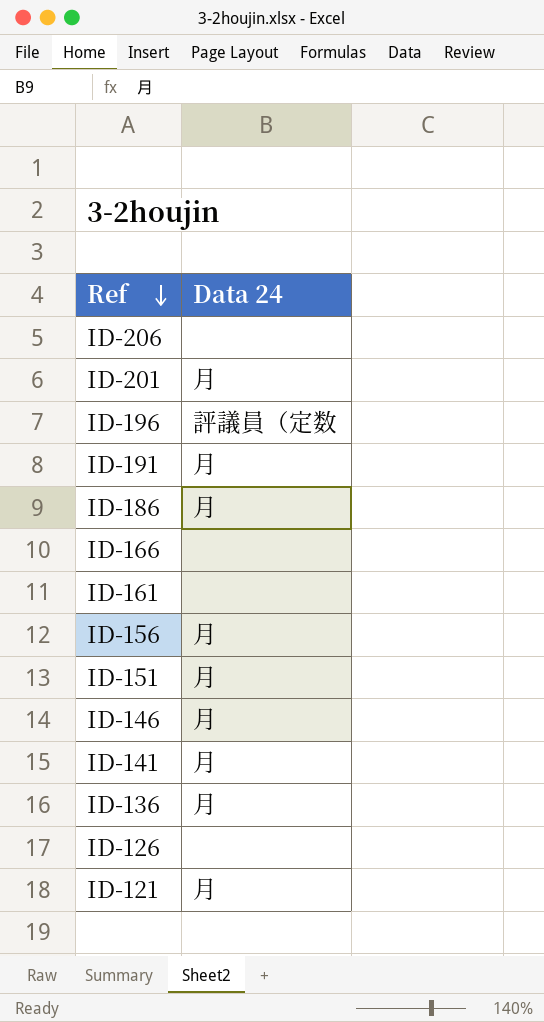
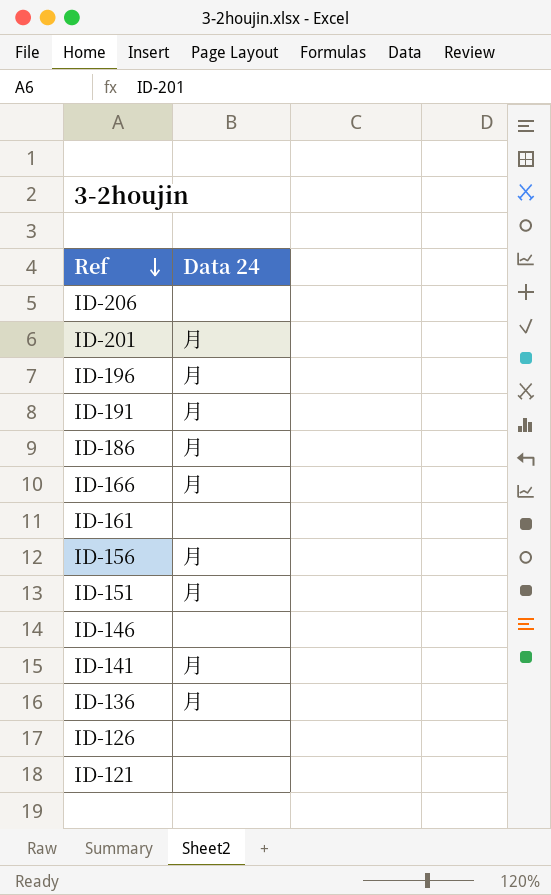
ID-196 | Data 24: 評議員（定数 -> 月
ID-166 | Data 24: none -> 月
ID-146 | Data 24: 月 -> none
ID-121 | Data 24: 月 -> none

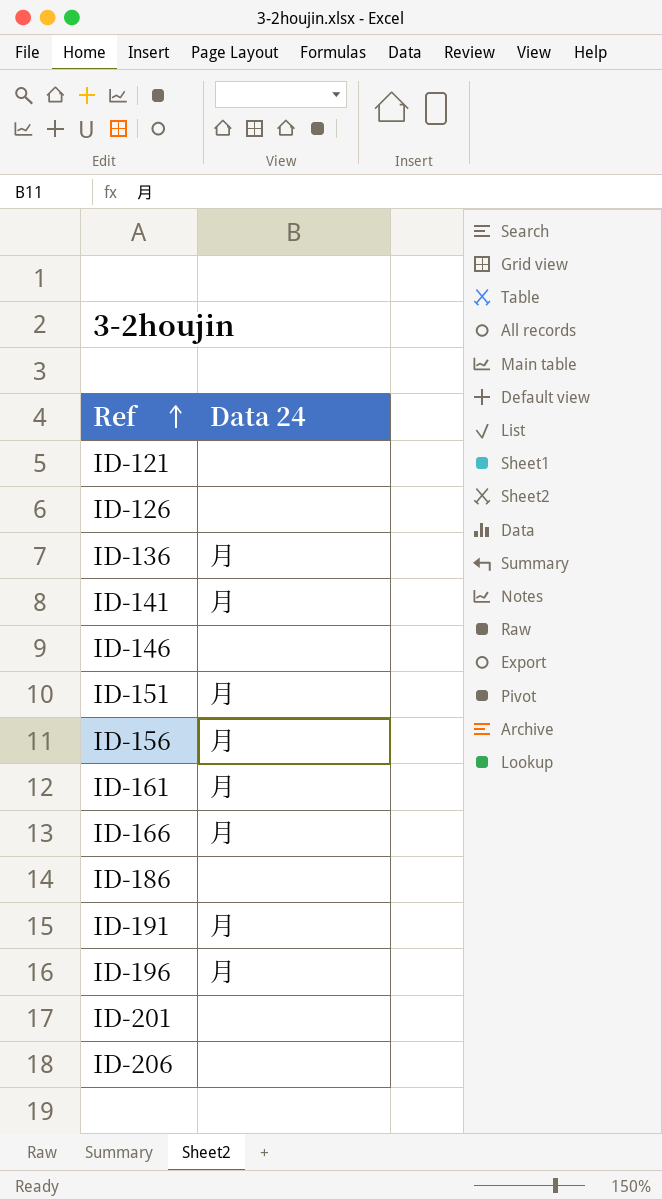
row order: Ref descending -> Ref ascending
ID-161 | Data 24: none -> 月
ID-186 | Data 24: 月 -> none
ID-201 | Data 24: 月 -> none

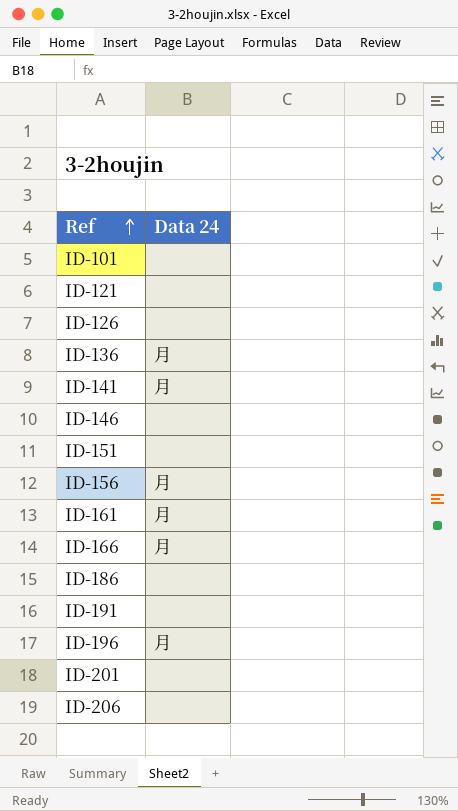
row ID-101: none -> none
ID-151 | Data 24: 月 -> none
ID-191 | Data 24: 月 -> none

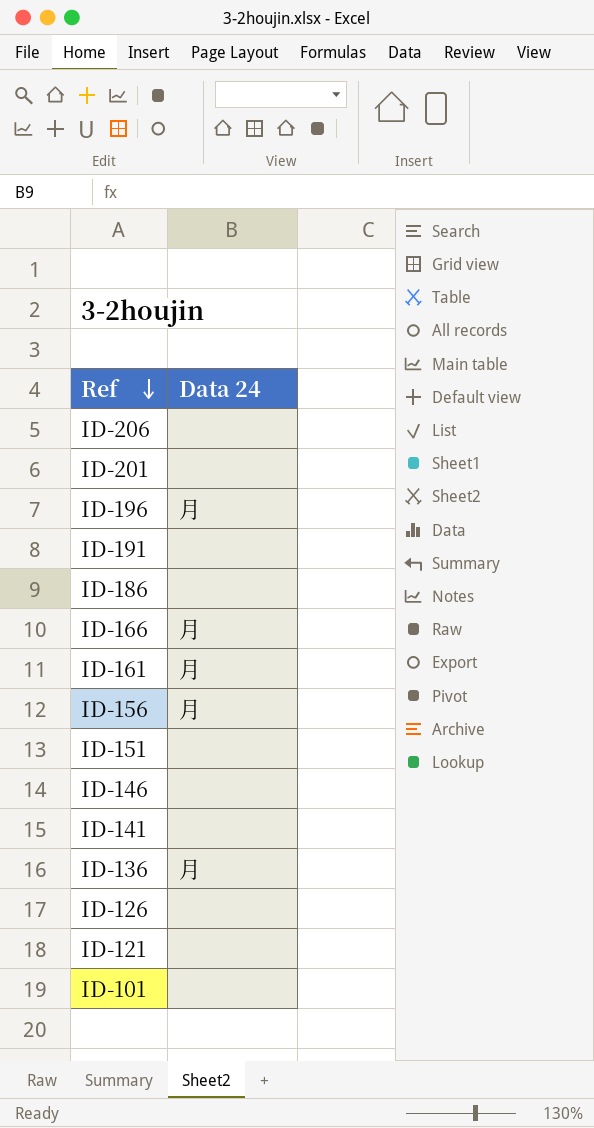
row order: Ref ascending -> Ref descending
ID-141 | Data 24: 月 -> none

